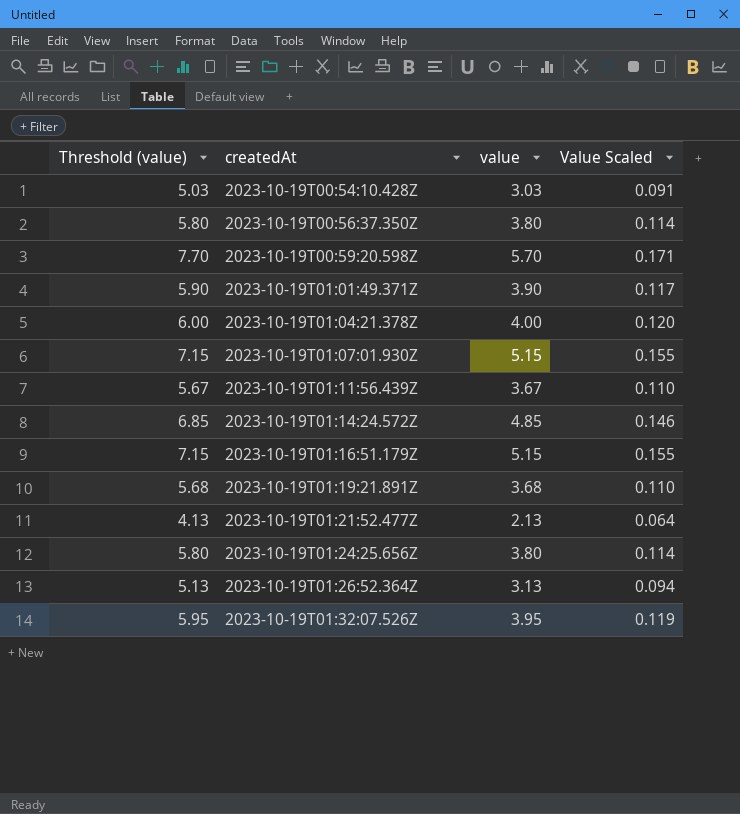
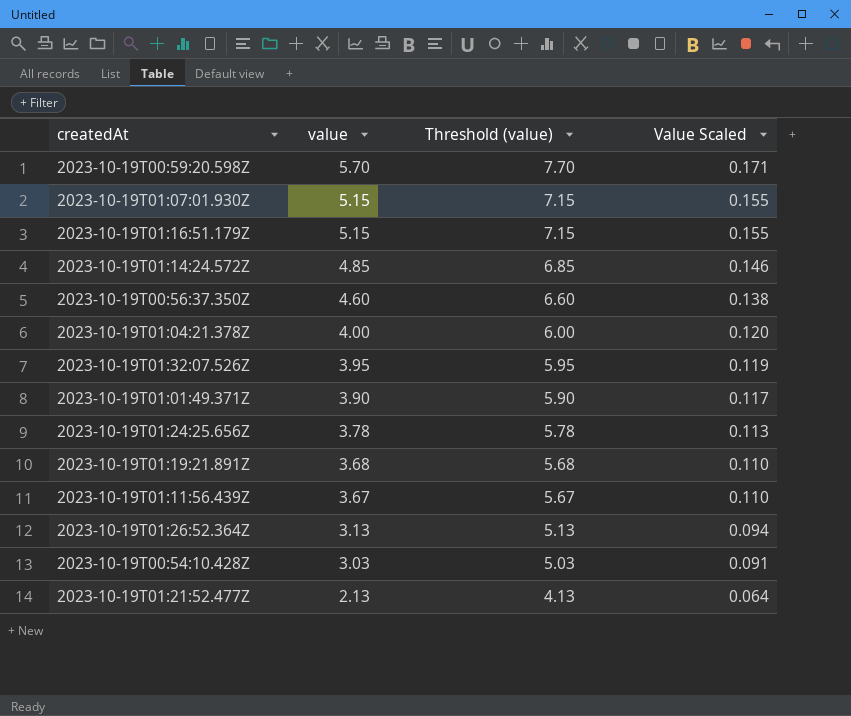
row order: createdAt ascending -> value descending
column Threshold (value) | position: 1 -> 3
2023-10-19T00:56:37.350Z | value: 3.80 -> 4.60
2023-10-19T00:56:37.350Z | Threshold (value): 5.80 -> 6.60
2023-10-19T00:56:37.350Z | Value Scaled: 0.114 -> 0.138
2023-10-19T01:24:25.656Z | value: 3.80 -> 3.78
2023-10-19T01:24:25.656Z | Threshold (value): 5.80 -> 5.78
2023-10-19T01:24:25.656Z | Value Scaled: 0.114 -> 0.113

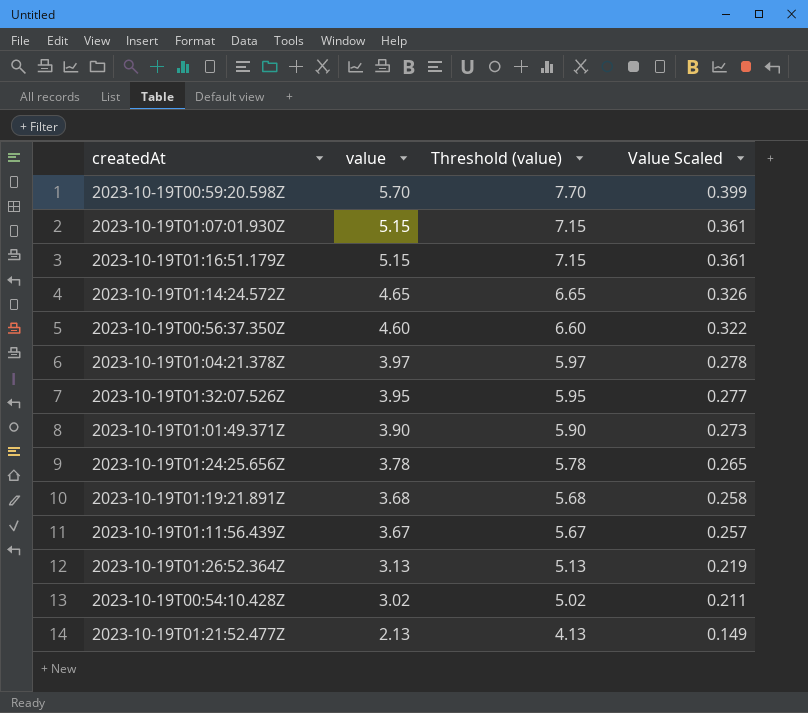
column Value Scaled | formula: [value] * 0.03 -> [value] * 0.07
2023-10-19T01:14:24.572Z | value: 4.85 -> 4.65
2023-10-19T01:14:24.572Z | Threshold (value): 6.85 -> 6.65
2023-10-19T01:04:21.378Z | value: 4.00 -> 3.97
2023-10-19T01:04:21.378Z | Threshold (value): 6.00 -> 5.97
2023-10-19T00:54:10.428Z | value: 3.03 -> 3.02
2023-10-19T00:54:10.428Z | Threshold (value): 5.03 -> 5.02

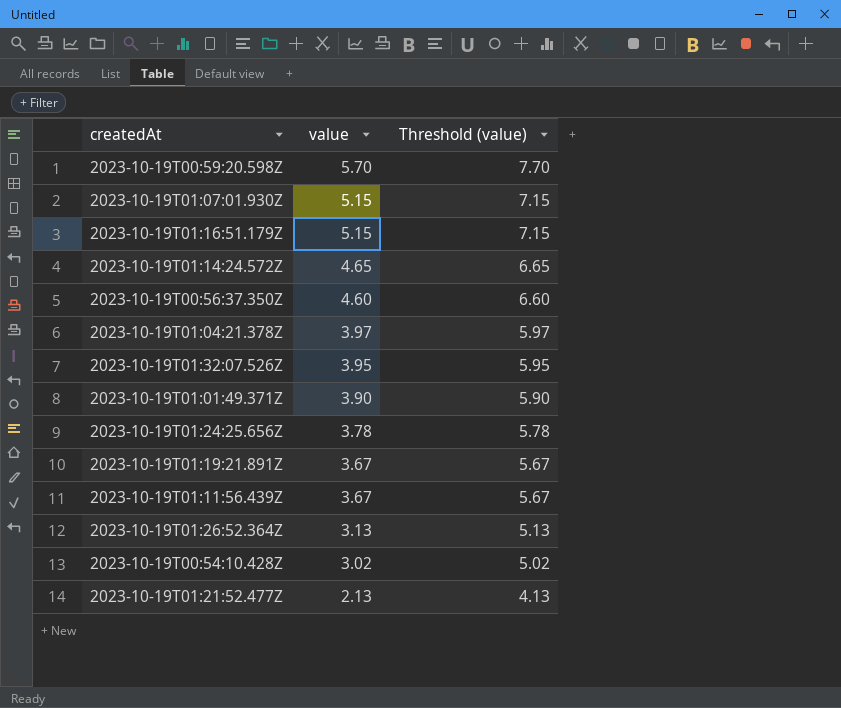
column Value Scaled | formula: [value] * 0.07 -> none
2023-10-19T01:19:21.891Z | value: 3.68 -> 3.67
2023-10-19T01:19:21.891Z | Threshold (value): 5.68 -> 5.67

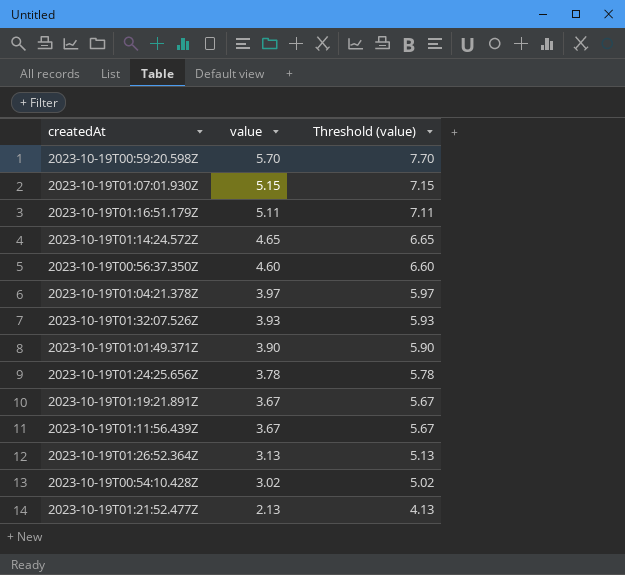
2023-10-19T01:16:51.179Z | value: 5.15 -> 5.11
2023-10-19T01:16:51.179Z | Threshold (value): 7.15 -> 7.11
2023-10-19T01:32:07.526Z | value: 3.95 -> 3.93
2023-10-19T01:32:07.526Z | Threshold (value): 5.95 -> 5.93

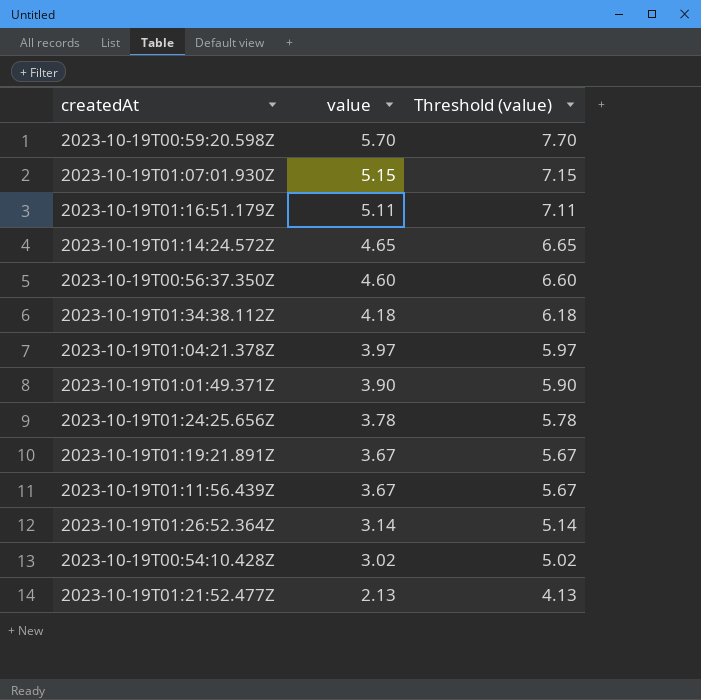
row 2023-10-19T01:32:07.526Z: 3.93 | 5.93 -> none
row 2023-10-19T01:34:38.112Z: none -> 4.18 | 6.18
2023-10-19T01:26:52.364Z | value: 3.13 -> 3.14
2023-10-19T01:26:52.364Z | Threshold (value): 5.13 -> 5.14

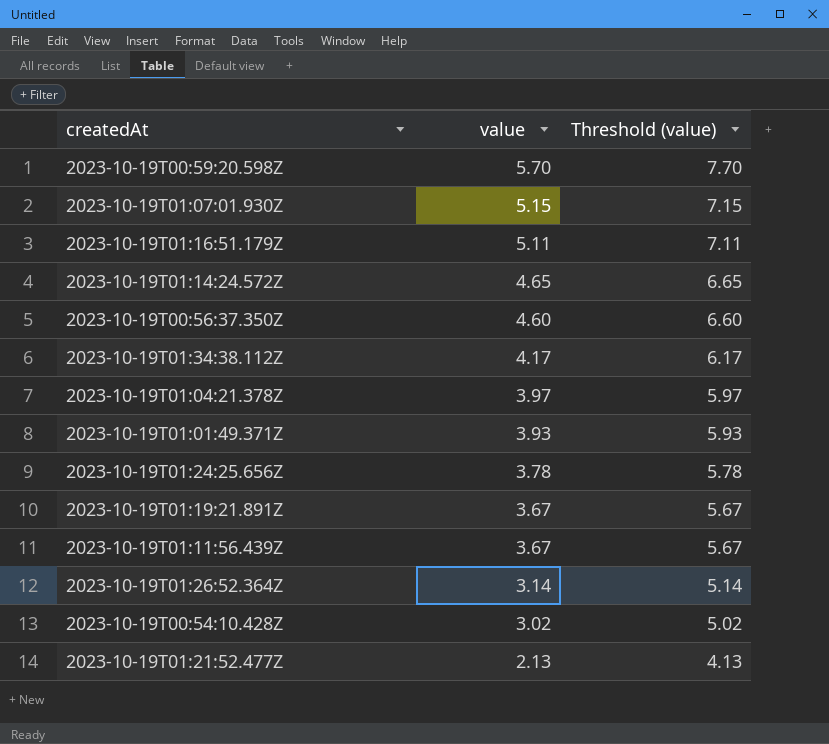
2023-10-19T01:34:38.112Z | value: 4.18 -> 4.17
2023-10-19T01:34:38.112Z | Threshold (value): 6.18 -> 6.17
2023-10-19T01:01:49.371Z | value: 3.90 -> 3.93
2023-10-19T01:01:49.371Z | Threshold (value): 5.90 -> 5.93

